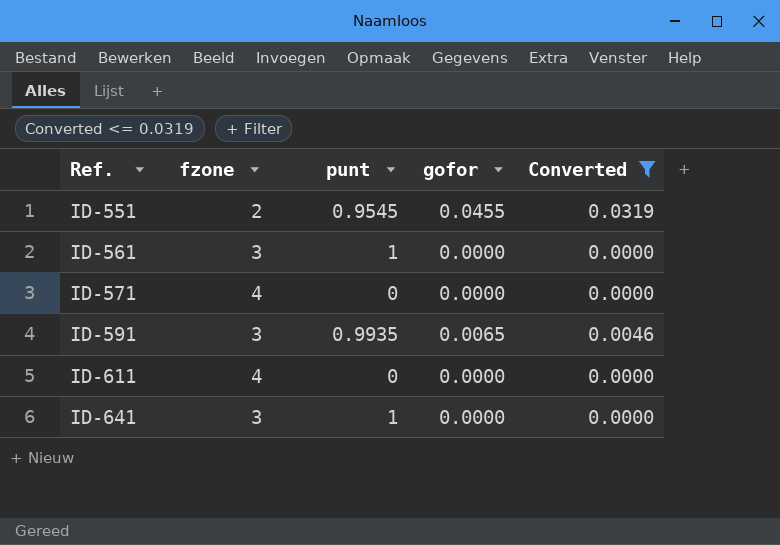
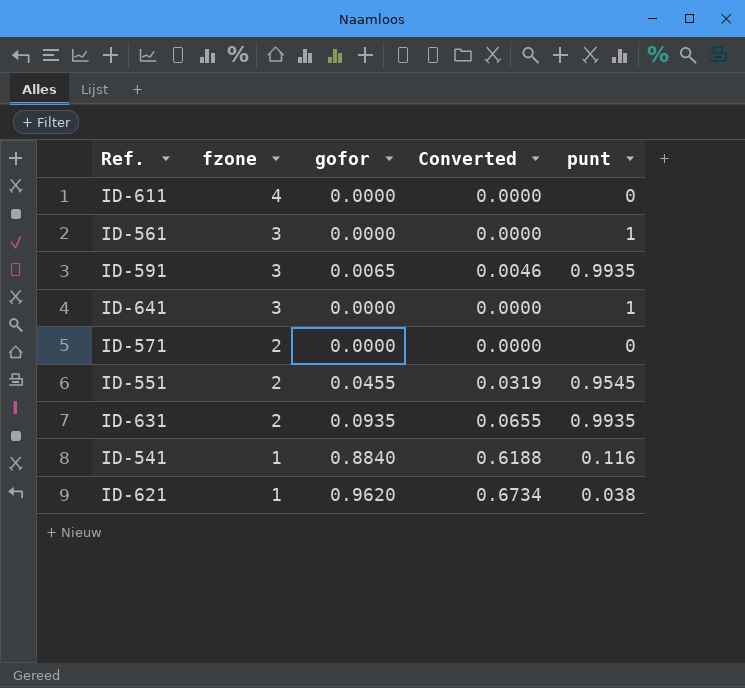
filter: Converted <= 0.0319 -> none
row order: Ref. ascending -> fzone descending
column punt | position: 3 -> 5
ID-571 | fzone: 4 -> 2

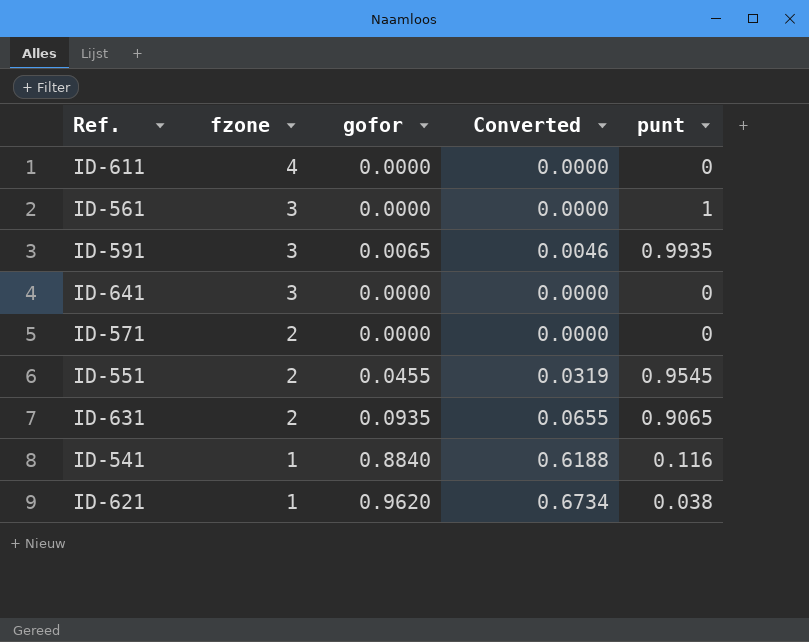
ID-641 | punt: 1 -> 0
ID-631 | punt: 0.9935 -> 0.9065

